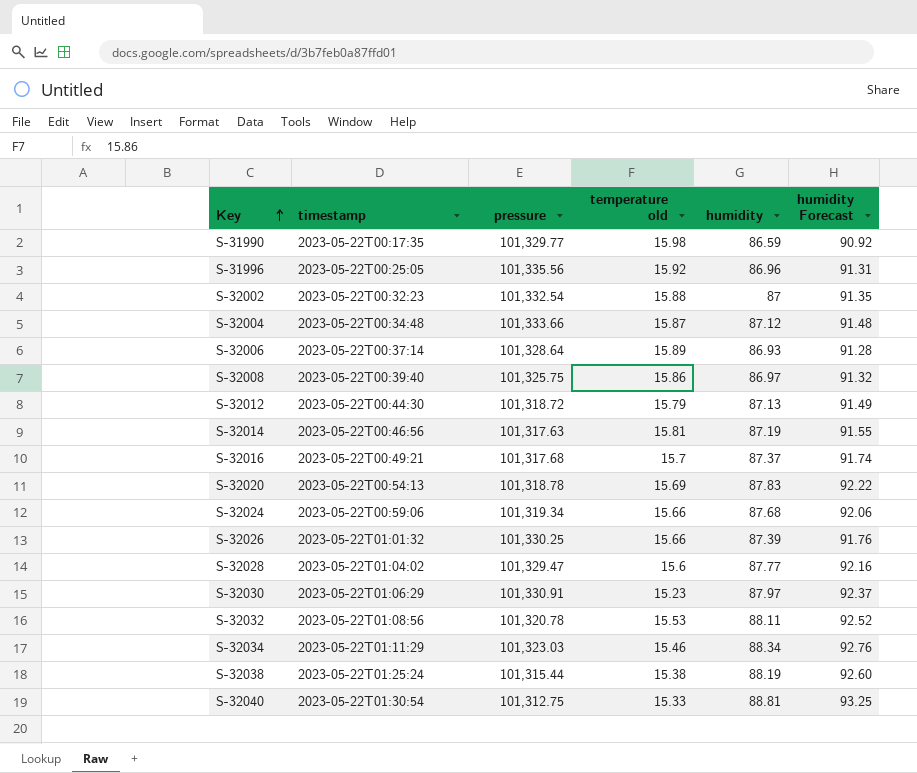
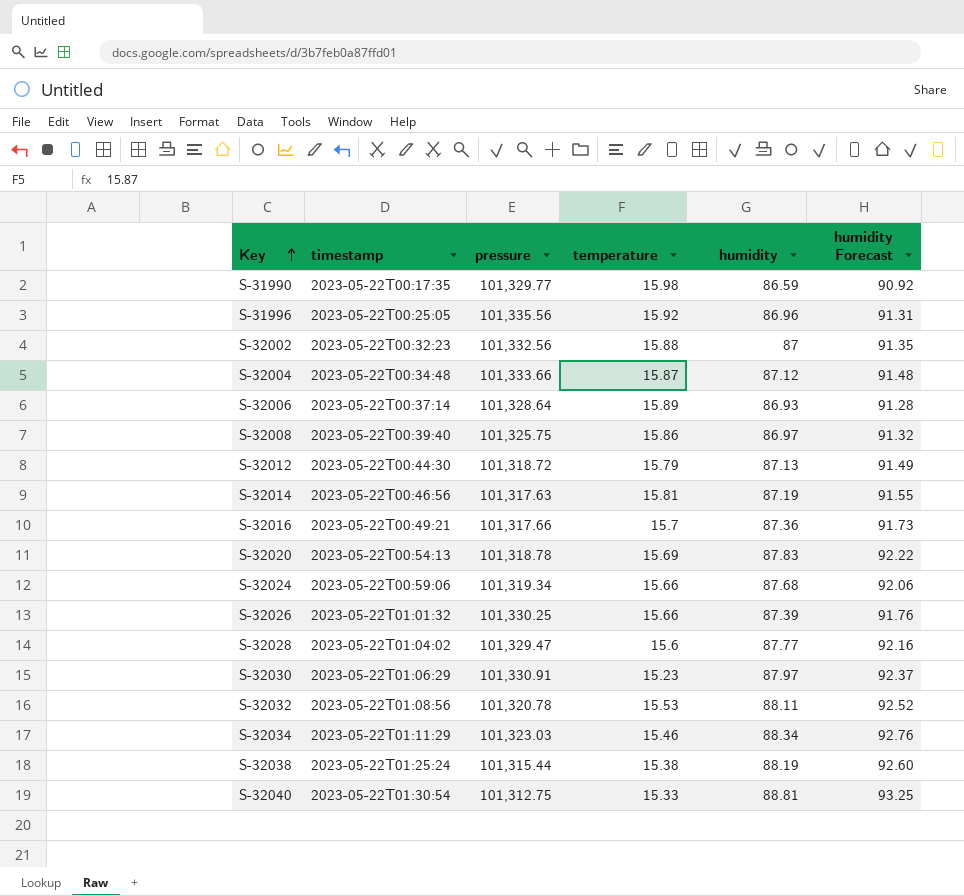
column name: temperature old -> temperature
S-32002 | pressure: 101,332.54 -> 101,332.56
S-32016 | pressure: 101,317.68 -> 101,317.66
S-32016 | humidity: 87.37 -> 87.36
S-32016 | humidity Forecast: 91.74 -> 91.73

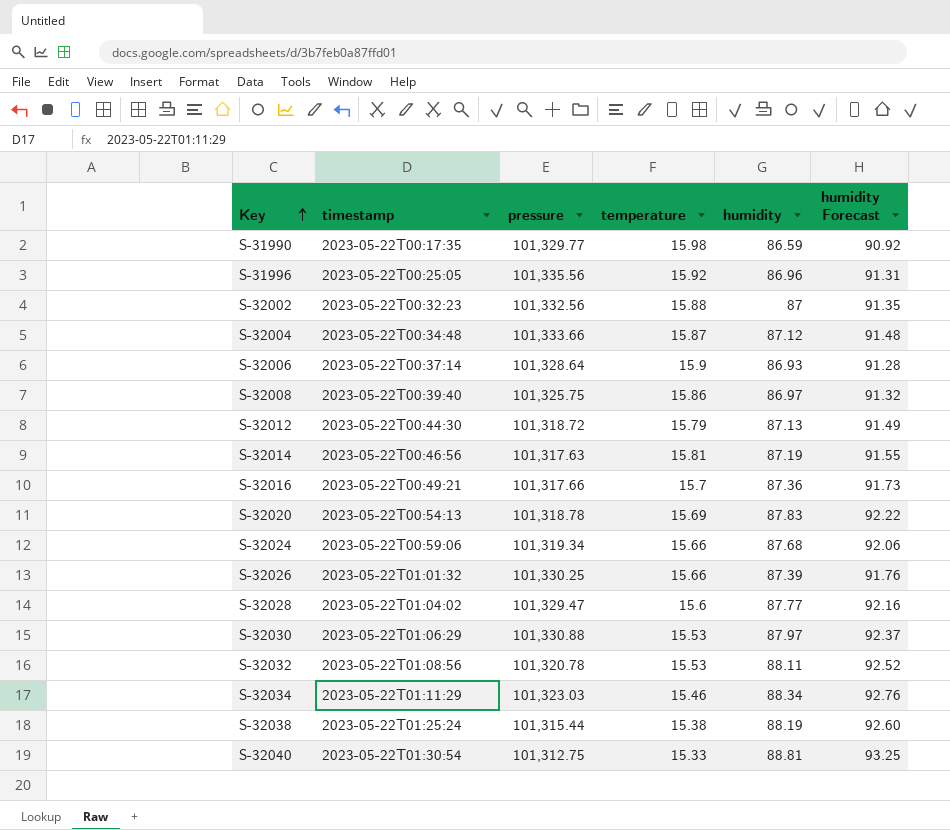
S-32006 | temperature: 15.89 -> 15.9
S-32030 | pressure: 101,330.91 -> 101,330.88
S-32030 | temperature: 15.23 -> 15.53

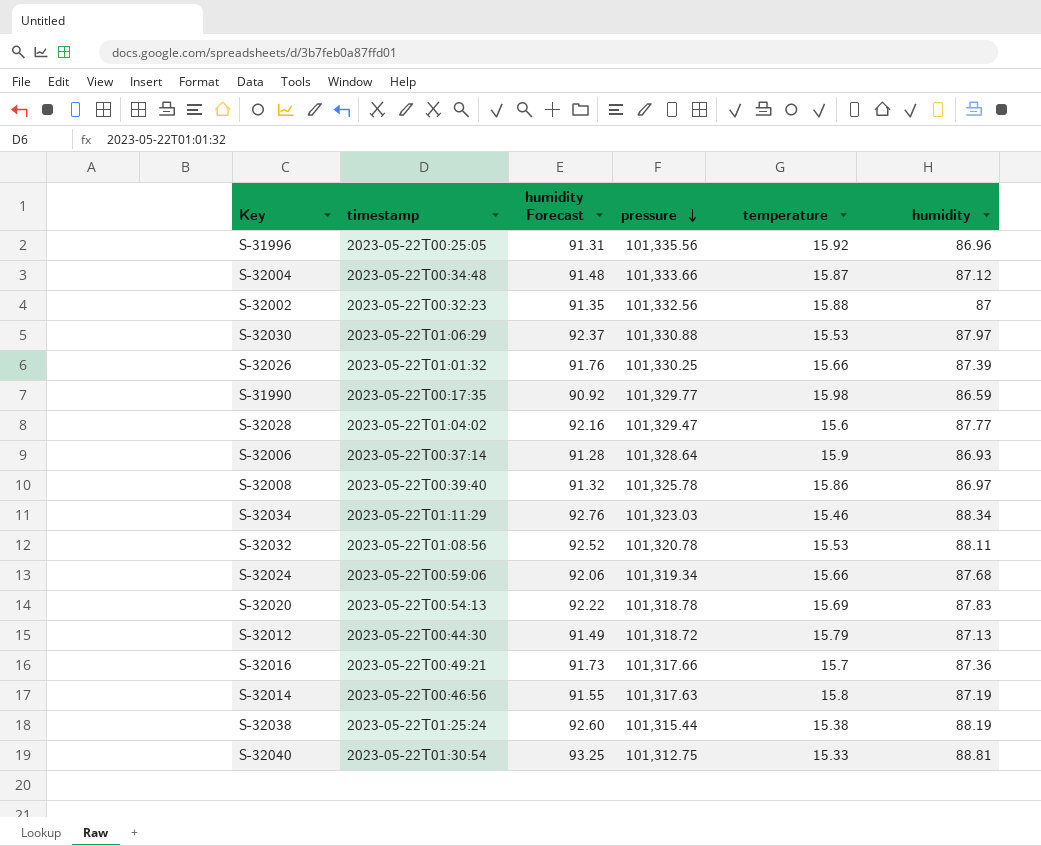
row order: Key ascending -> pressure descending
column humidity Forecast | position: 6 -> 3
S-32008 | pressure: 101,325.75 -> 101,325.78
S-32014 | temperature: 15.81 -> 15.8

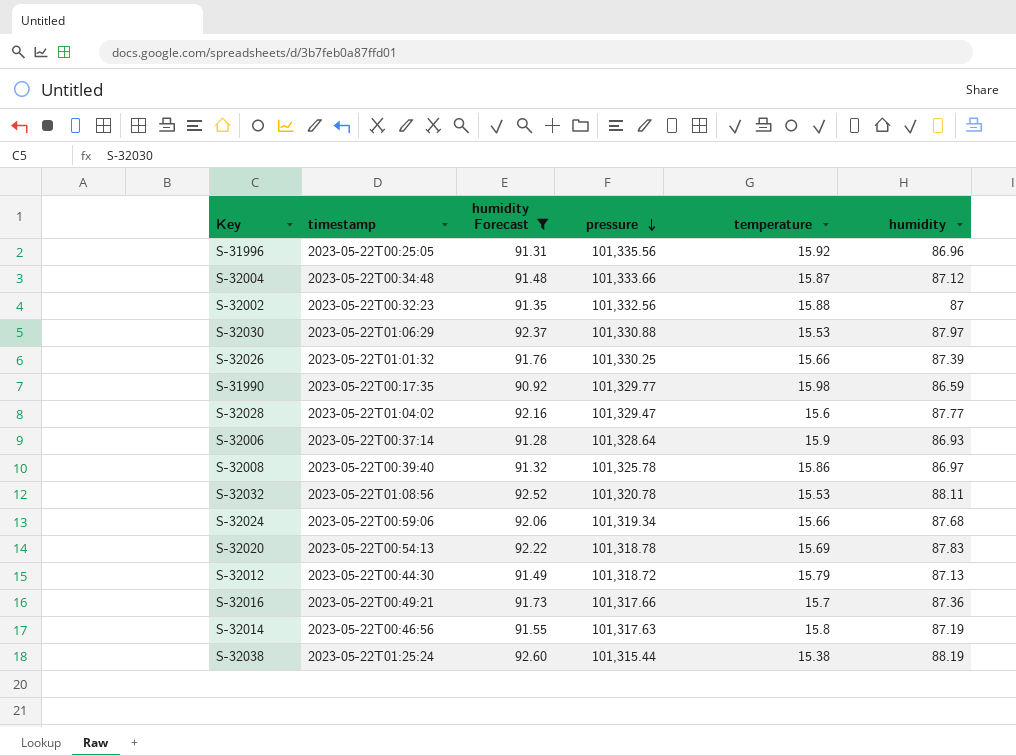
filter: none -> humidity Forecast <= 92.60

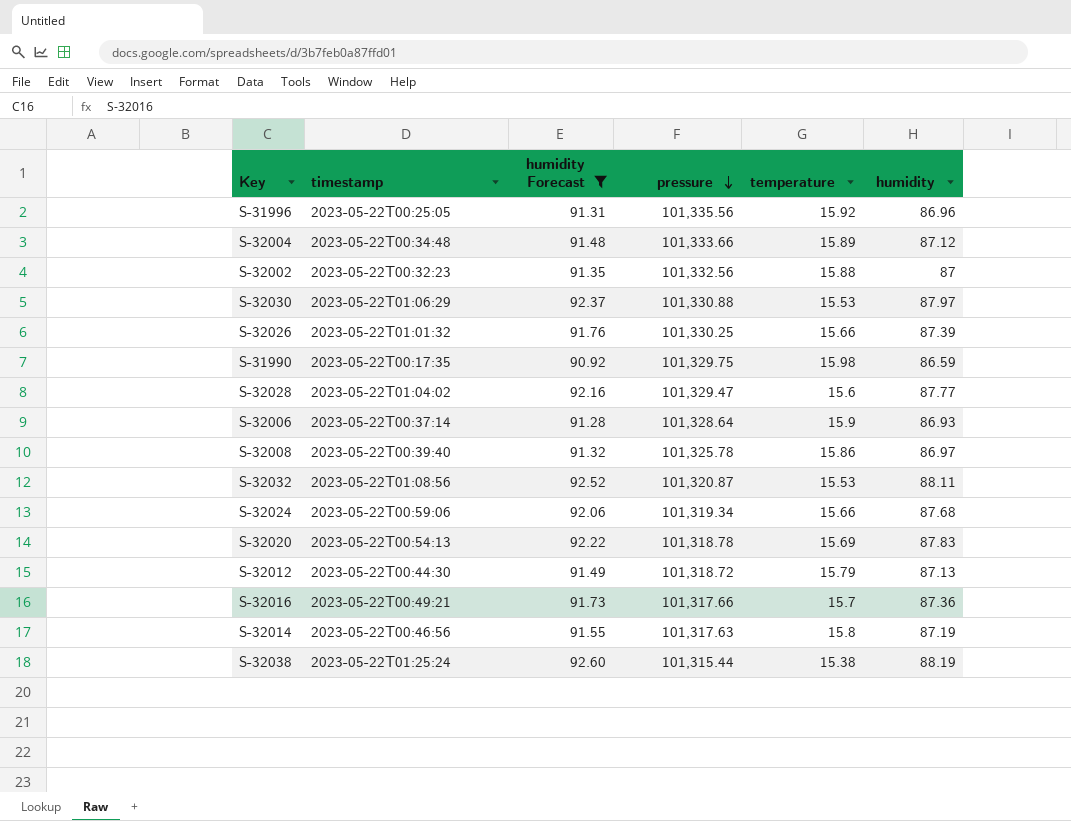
S-32004 | temperature: 15.87 -> 15.89
S-31990 | pressure: 101,329.77 -> 101,329.75
S-32032 | pressure: 101,320.78 -> 101,320.87

